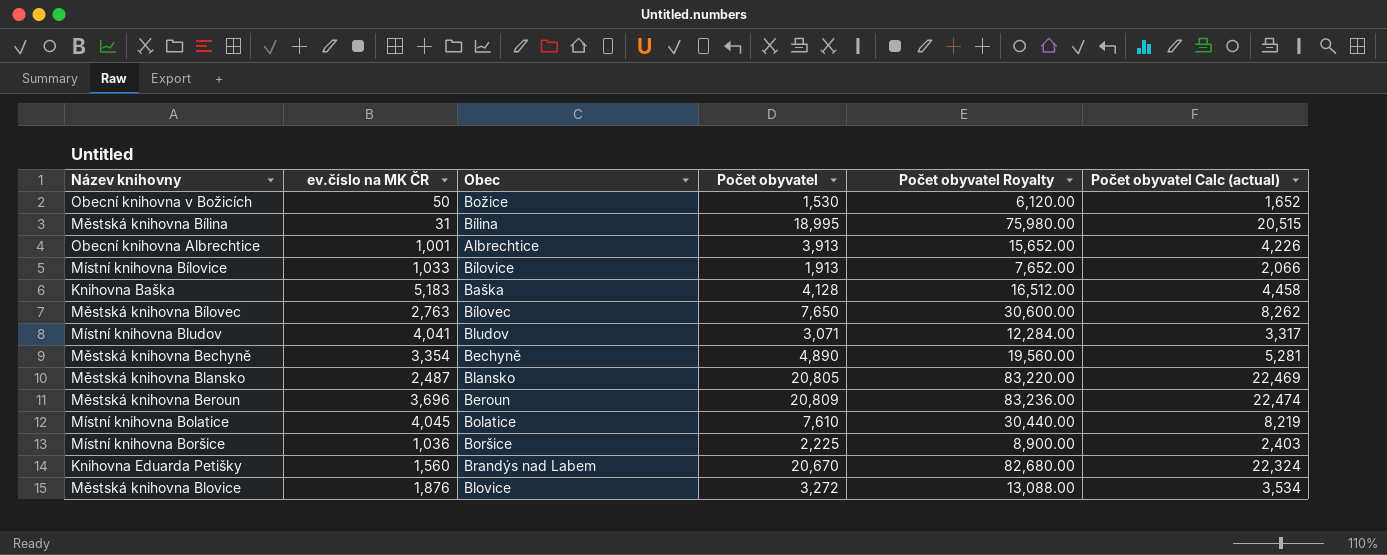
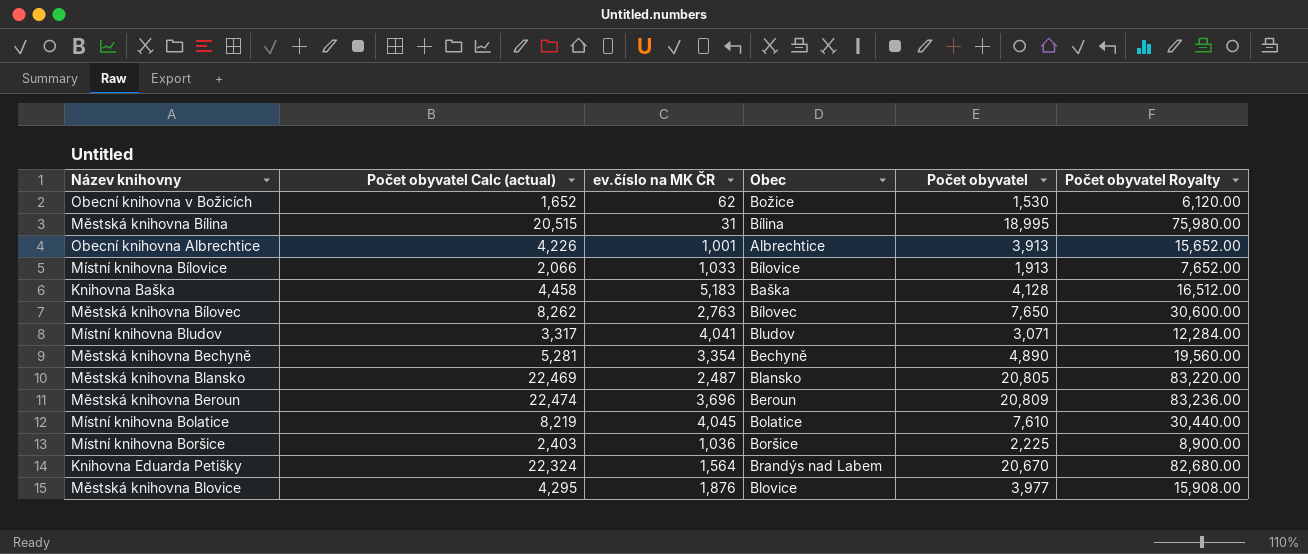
column Počet obyvatel Calc (actual) | position: 6 -> 2
Obecní knihovna v Božicích | ev.číslo na MK ČR: 50 -> 62
Knihovna Eduarda Petišky | ev.číslo na MK ČR: 1,560 -> 1,564
Městská knihovna Blovice | Počet obyvatel Calc (actual): 3,534 -> 4,295
Městská knihovna Blovice | Počet obyvatel: 3,272 -> 3,977
Městská knihovna Blovice | Počet obyvatel Royalty: 13,088.00 -> 15,908.00

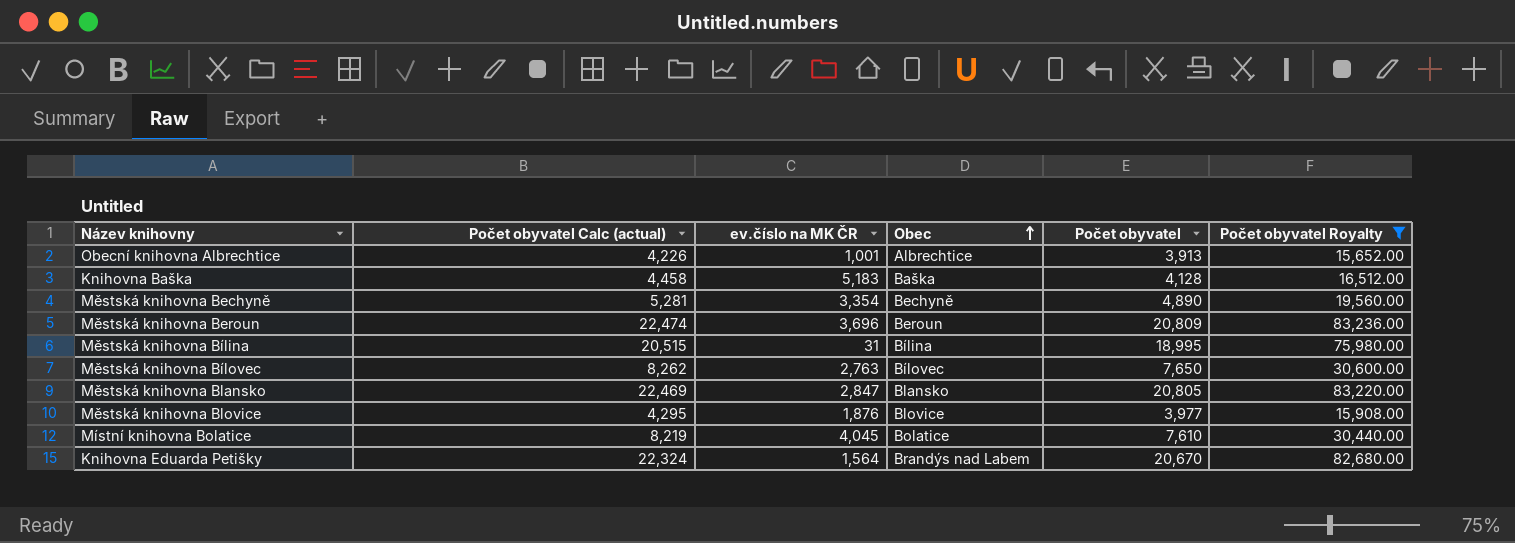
filter: none -> Počet obyvatel Royalty >= 15,652.00
row order: none -> Obec ascending
Městská knihovna Blansko | ev.číslo na MK ČR: 2,487 -> 2,847

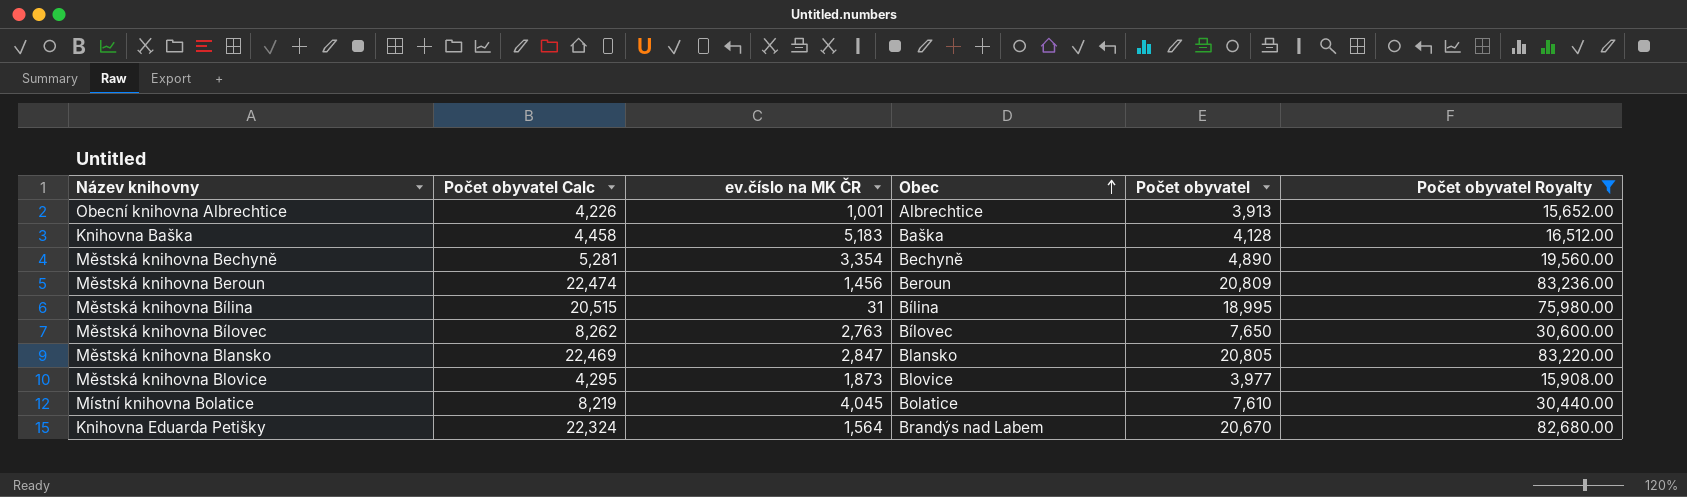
column name: Počet obyvatel Calc (actual) -> Počet obyvatel Calc
Městská knihovna Beroun | ev.číslo na MK ČR: 3,696 -> 1,456
Městská knihovna Blovice | ev.číslo na MK ČR: 1,876 -> 1,873

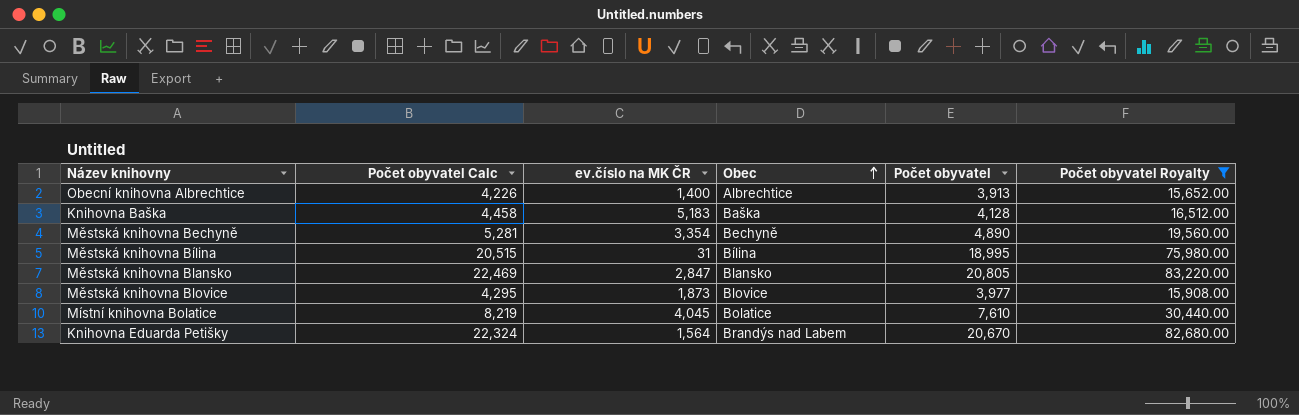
row Městská knihovna Beroun: 22,474 | 1,456 | Beroun | 20,809 | 83,236.00 -> none
row Městská knihovna Bílovec: 8,262 | 2,763 | Bílovec | 7,650 | 30,600.00 -> none
Obecní knihovna Albrechtice | ev.číslo na MK ČR: 1,001 -> 1,400

